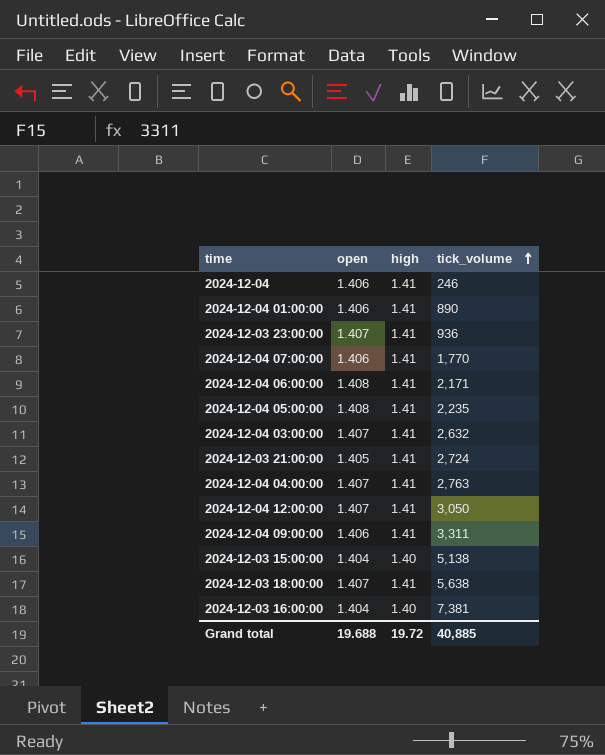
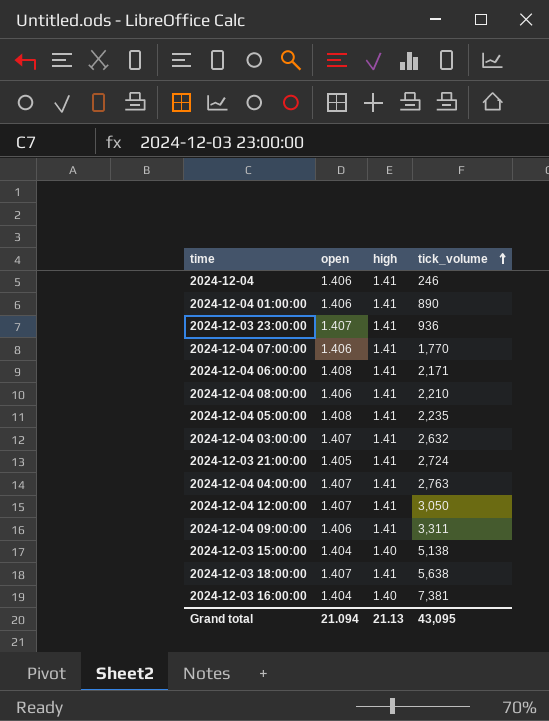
row 2024-12-04 08:00:00: none -> 1.406 | 1.41 | 2,210
Grand total | open: 19.688 -> 21.094
Grand total | high: 19.72 -> 21.13
Grand total | tick_volume: 40,885 -> 43,095

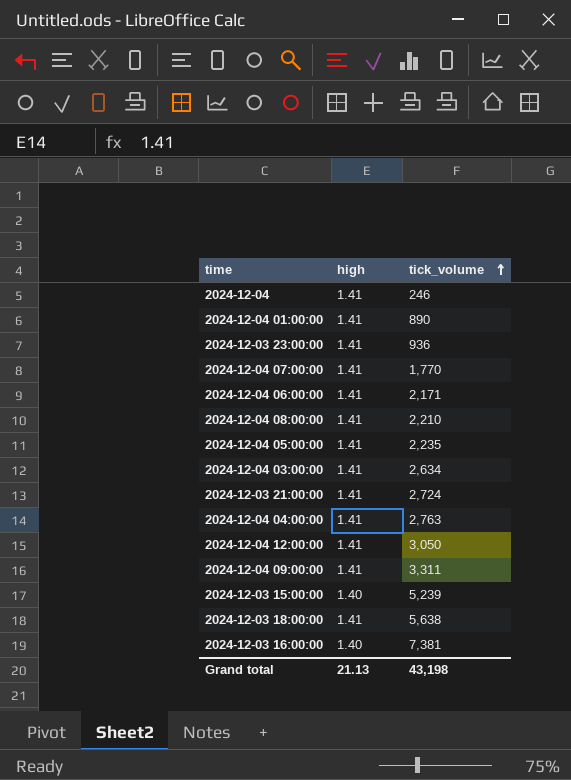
column open | position: 2 -> none
2024-12-04 03:00:00 | tick_volume: 2,632 -> 2,634
2024-12-03 15:00:00 | tick_volume: 5,138 -> 5,239
Grand total | tick_volume: 43,095 -> 43,198

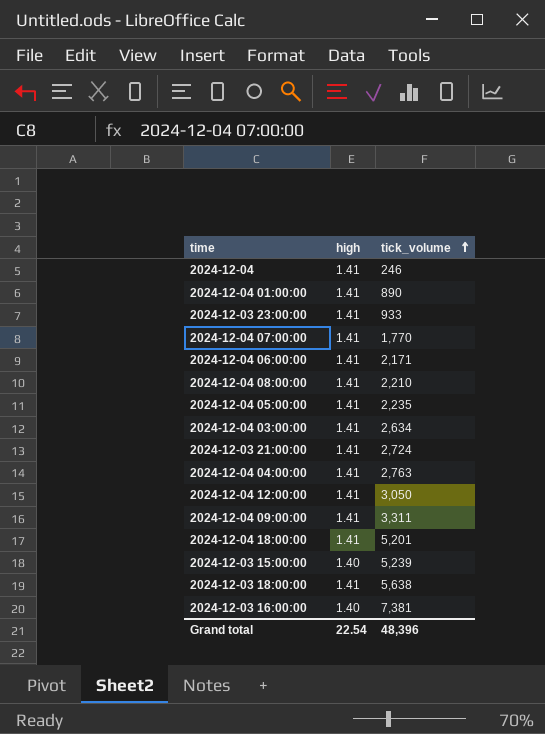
2024-12-03 23:00:00 | tick_volume: 936 -> 933
row 2024-12-04 18:00:00: none -> 1.41 | 5,201
Grand total | high: 21.13 -> 22.54
Grand total | tick_volume: 43,198 -> 48,396

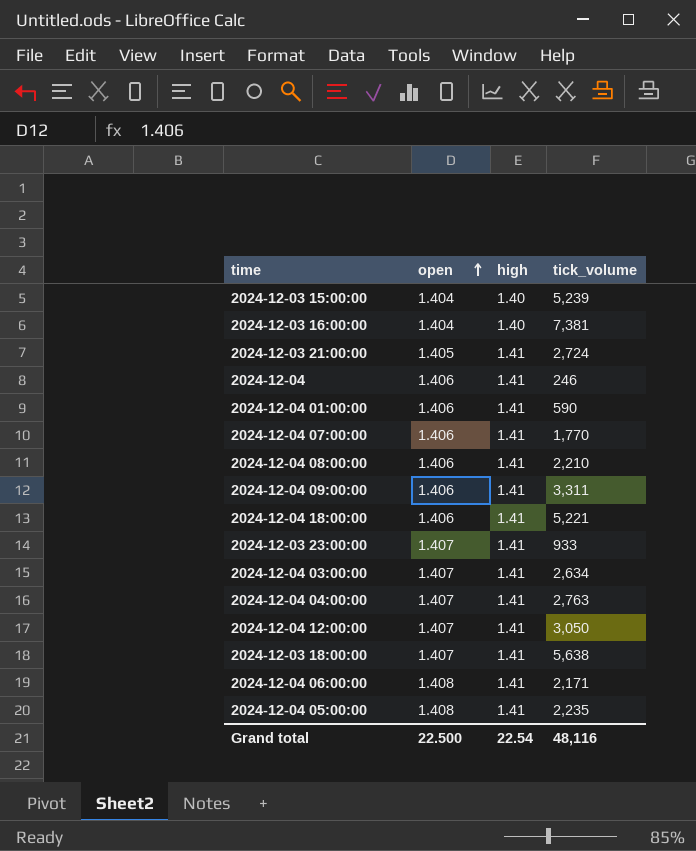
row order: tick_volume ascending -> open ascending
column open | position: none -> 2
2024-12-04 01:00:00 | tick_volume: 890 -> 590
2024-12-04 18:00:00 | tick_volume: 5,201 -> 5,221
Grand total | tick_volume: 48,396 -> 48,116

